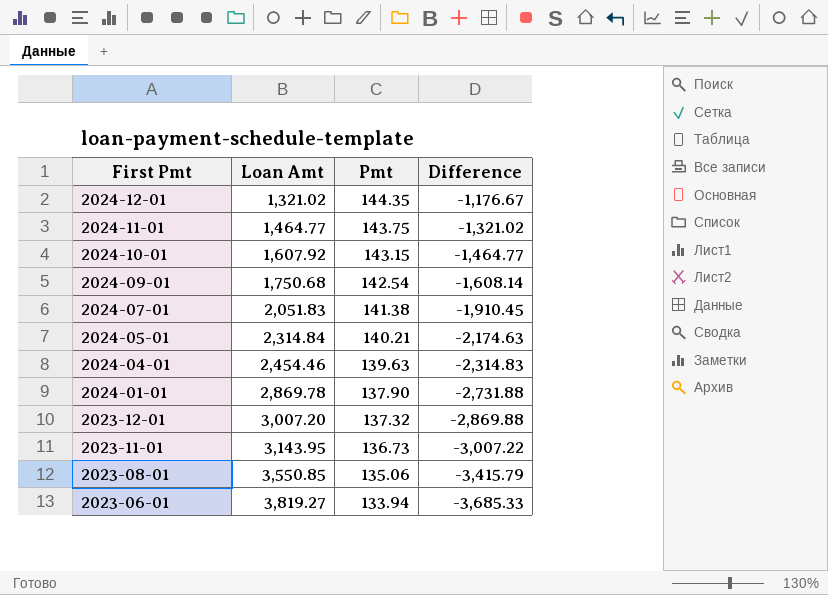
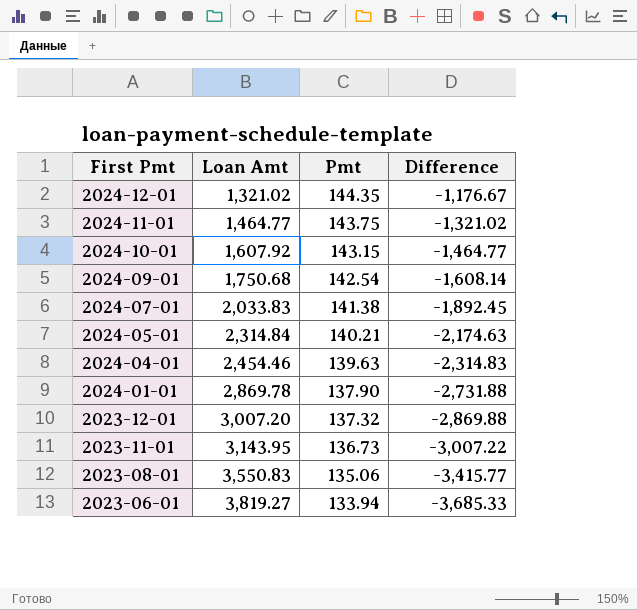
2024-07-01 | Loan Amt: 2,051.83 -> 2,033.83
2024-07-01 | Difference: -1,910.45 -> -1,892.45
2023-08-01 | Loan Amt: 3,550.85 -> 3,550.83
2023-08-01 | Difference: -3,415.79 -> -3,415.77

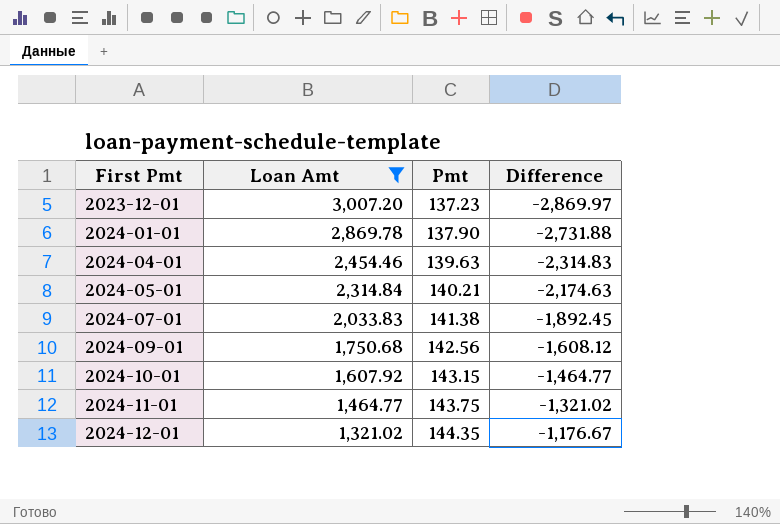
filter: none -> Loan Amt <= 3,007.20
row order: First Pmt descending -> First Pmt ascending
2023-12-01 | Pmt: 137.32 -> 137.23
2023-12-01 | Difference: -2,869.88 -> -2,869.97
2024-09-01 | Pmt: 142.54 -> 142.56
2024-09-01 | Difference: -1,608.14 -> -1,608.12

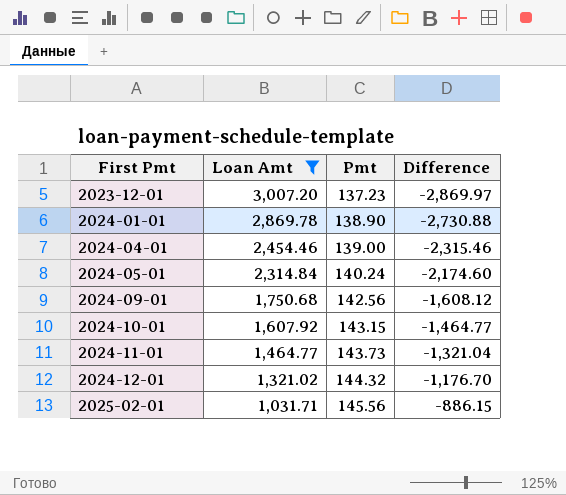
row 2024-07-01: 2,033.83 | 141.38 | -1,892.45 -> none
2024-01-01 | Pmt: 137.90 -> 138.90
2024-01-01 | Difference: -2,731.88 -> -2,730.88
2024-04-01 | Pmt: 139.63 -> 139.00
2024-04-01 | Difference: -2,314.83 -> -2,315.46
2024-05-01 | Pmt: 140.21 -> 140.24
2024-05-01 | Difference: -2,174.63 -> -2,174.60
2024-11-01 | Pmt: 143.75 -> 143.73
2024-11-01 | Difference: -1,321.02 -> -1,321.04
2024-12-01 | Pmt: 144.35 -> 144.32
2024-12-01 | Difference: -1,176.67 -> -1,176.70
row 2025-02-01: none -> 1,031.71 | 145.56 | -886.15

